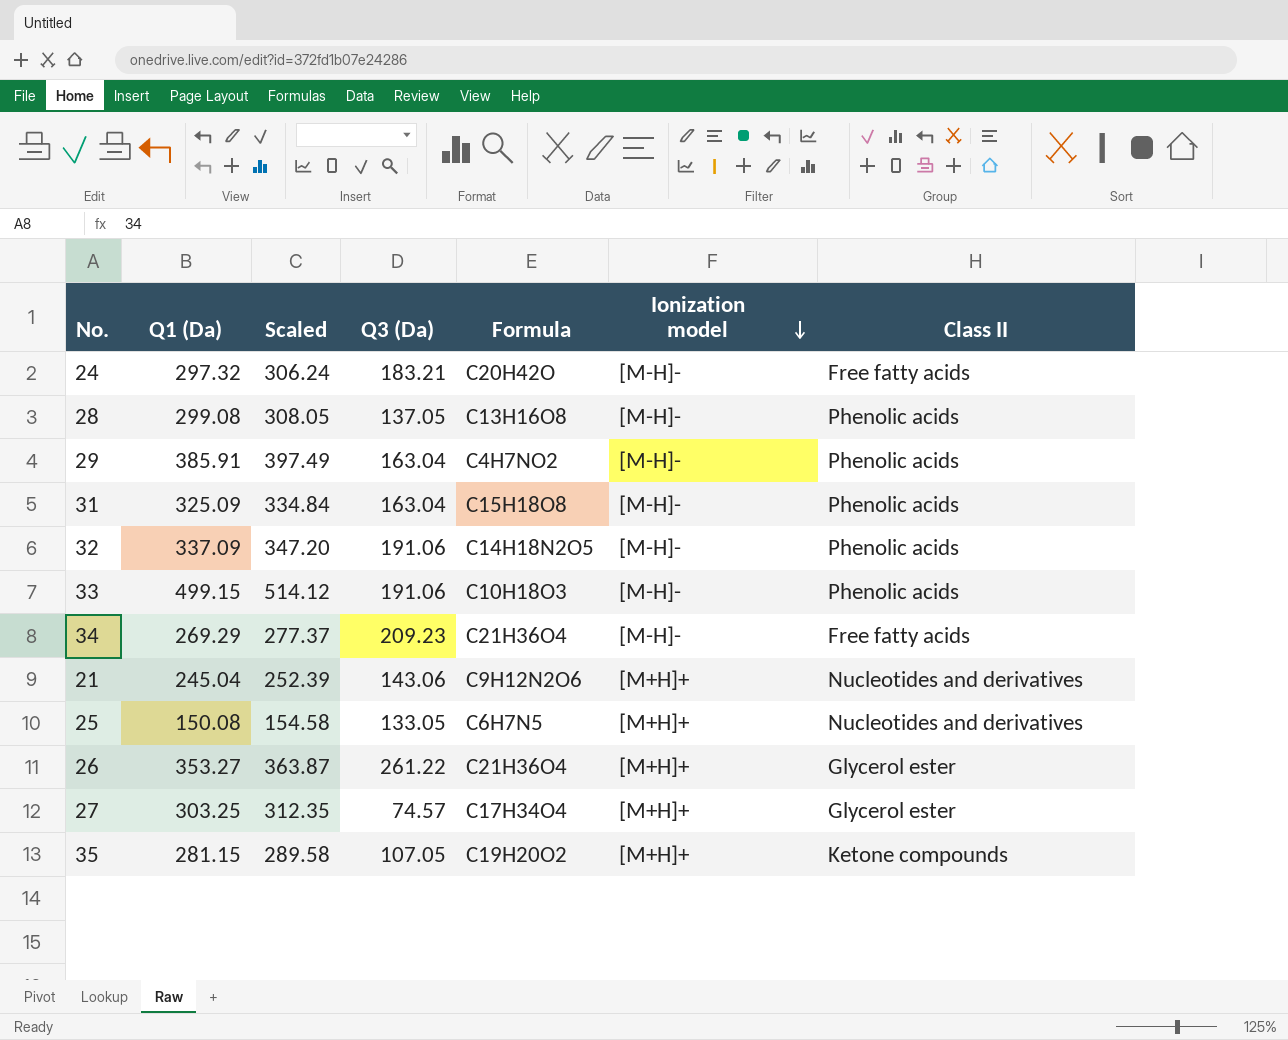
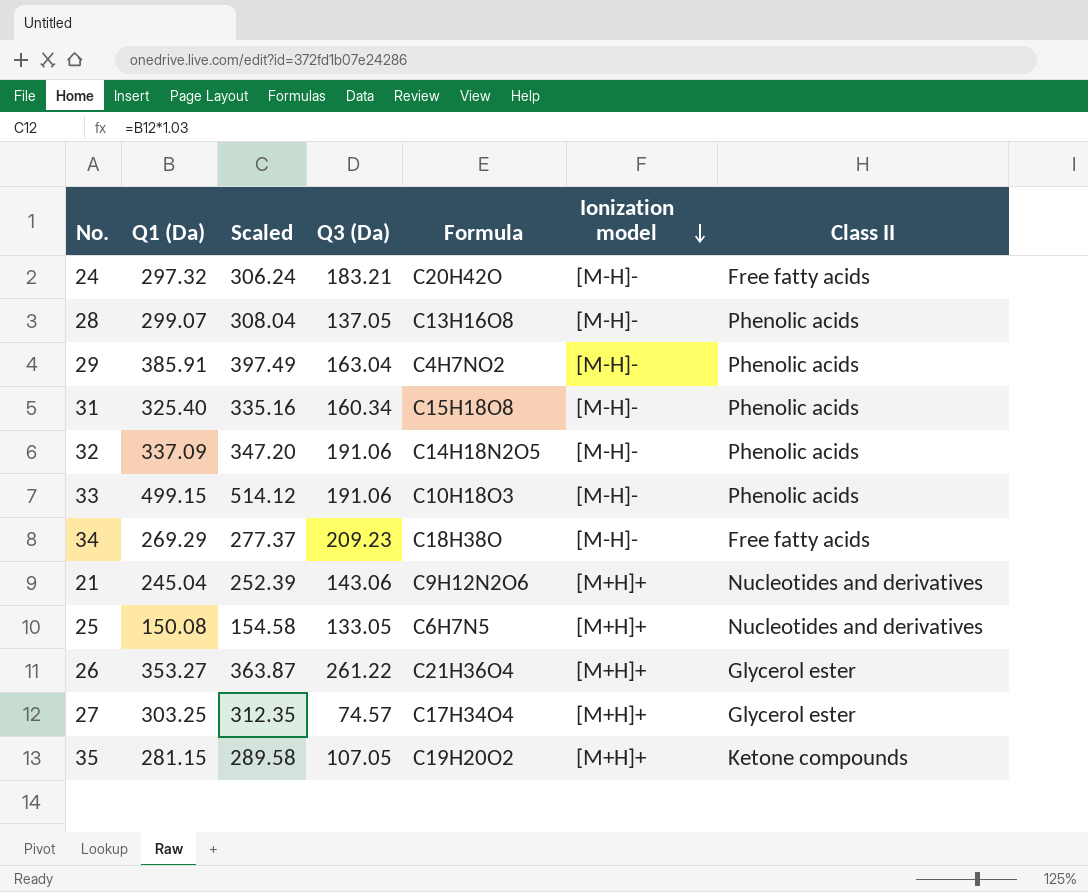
28 | Q1 (Da): 299.08 -> 299.07
28 | Scaled: 308.05 -> 308.04
31 | Q1 (Da): 325.09 -> 325.40
31 | Scaled: 334.84 -> 335.16
31 | Q3 (Da): 163.04 -> 160.34
34 | Formula: C21H36O4 -> C18H38O

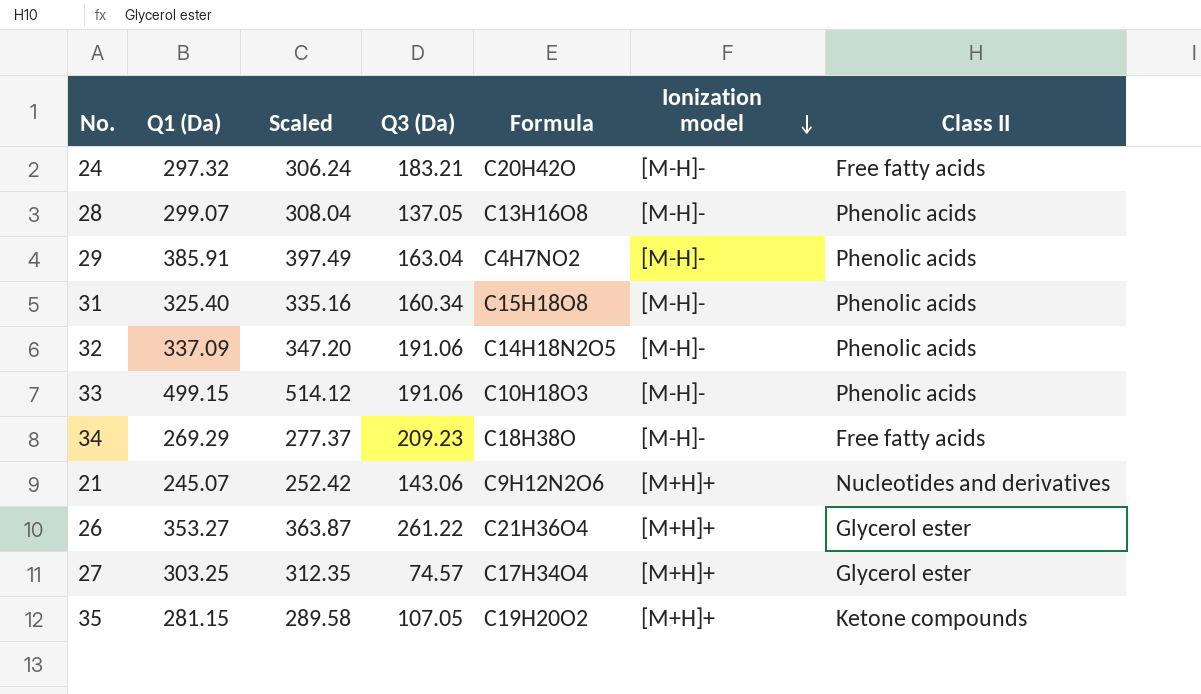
row 25: 150.08 | 154.58 | 133.05 | C6H7N5 | [M+H]+ | Nucleotides and derivatives -> none
21 | Q1 (Da): 245.04 -> 245.07
21 | Scaled: 252.39 -> 252.42

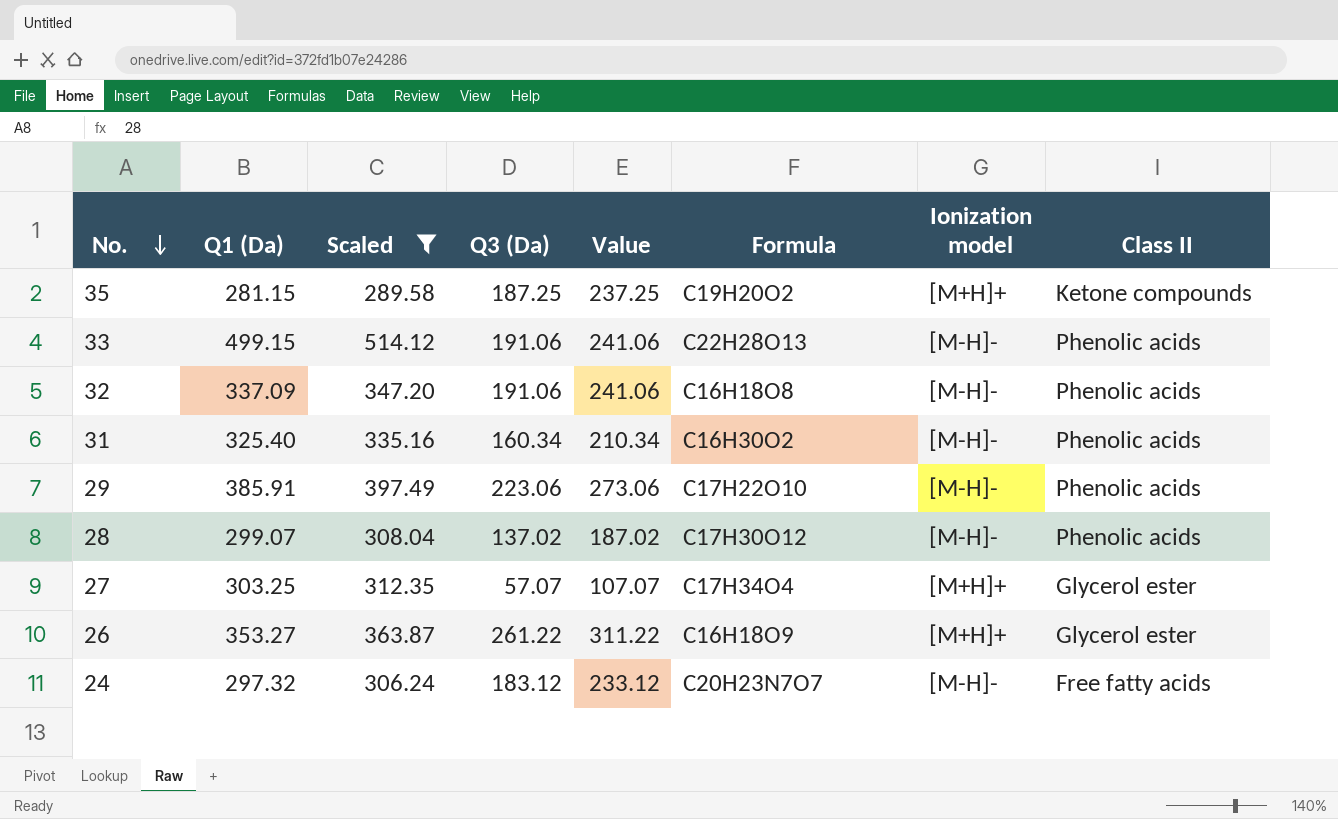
filter: none -> Scaled >= 289.58
row order: Ionization model descending -> No. descending
column Value | formula: none -> [Q3 (Da)] + 50
35 | Q3 (Da): 107.05 -> 187.25
33 | Formula: C10H18O3 -> C22H28O13
32 | Formula: C14H18N2O5 -> C16H18O8
31 | Formula: C15H18O8 -> C16H30O2
29 | Q3 (Da): 163.04 -> 223.06
29 | Formula: C4H7NO2 -> C17H22O10
28 | Q3 (Da): 137.05 -> 137.02
28 | Formula: C13H16O8 -> C17H30O12
27 | Q3 (Da): 74.57 -> 57.07
26 | Formula: C21H36O4 -> C16H18O9
24 | Q3 (Da): 183.21 -> 183.12
24 | Formula: C20H42O -> C20H23N7O7

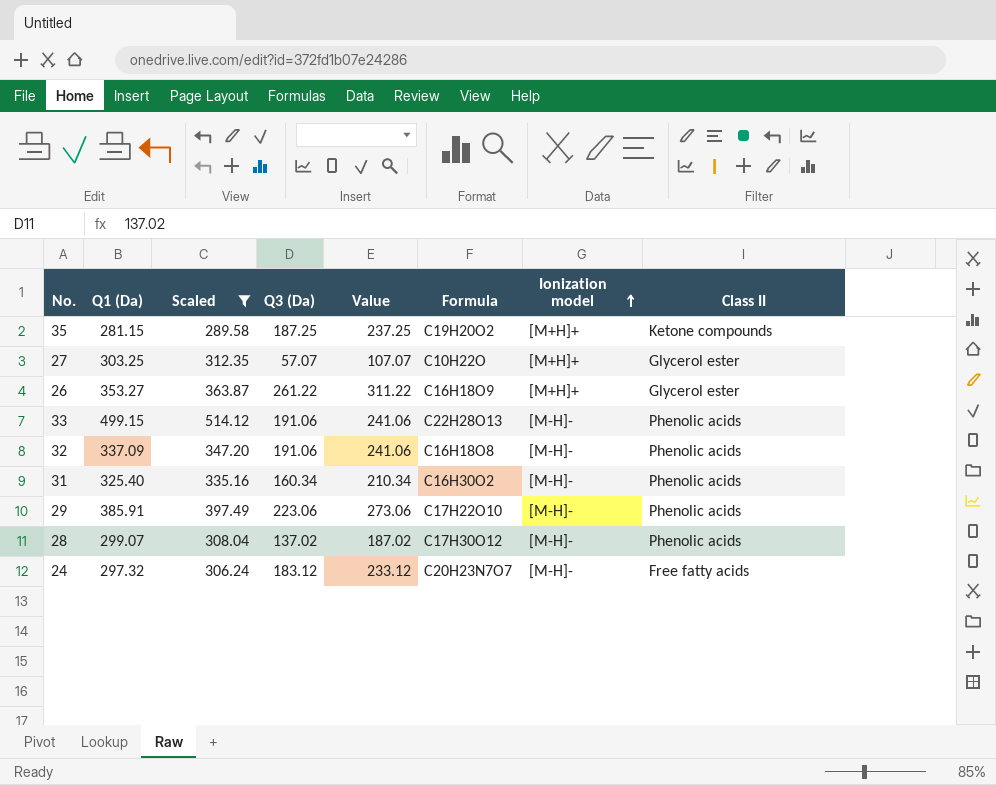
row order: No. descending -> Ionization model ascending
27 | Formula: C17H34O4 -> C10H22O

